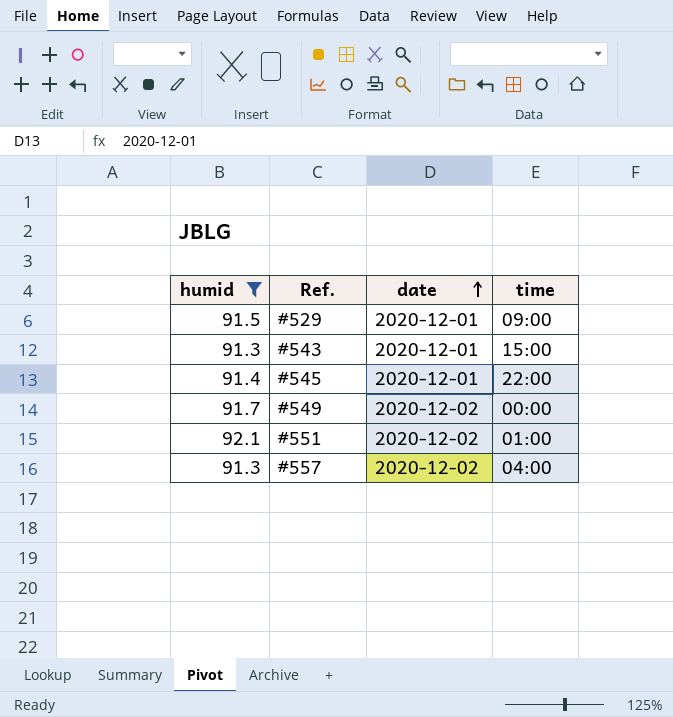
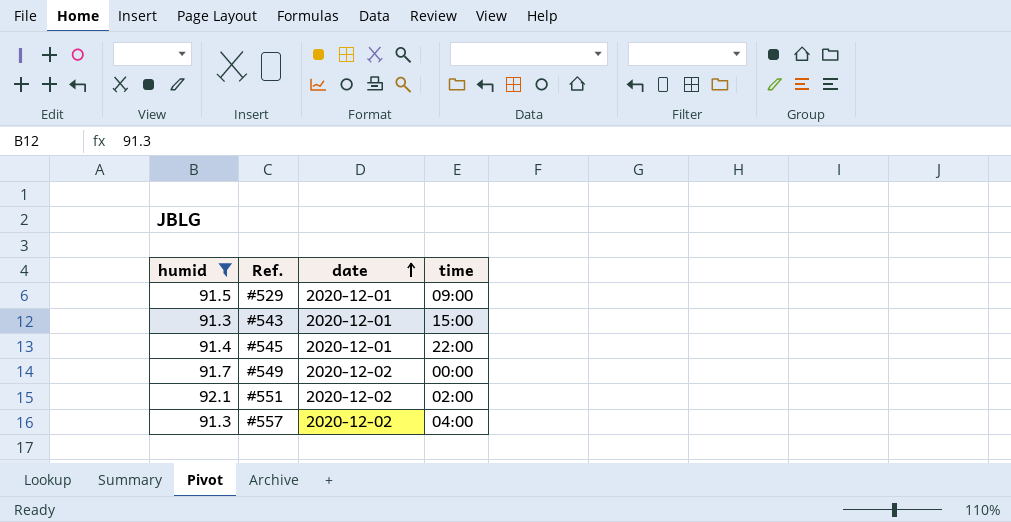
#551 | time: 01:00 -> 02:00

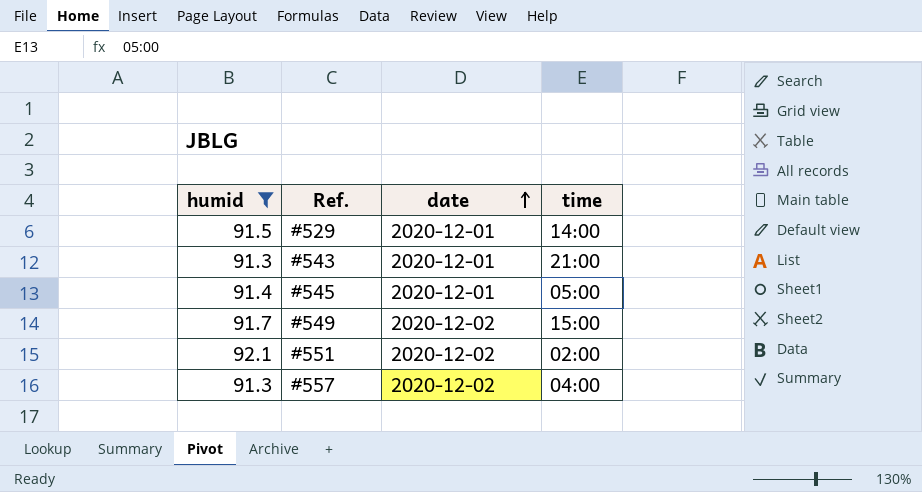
#529 | time: 09:00 -> 14:00
#543 | time: 15:00 -> 21:00
#545 | time: 22:00 -> 05:00
#549 | time: 00:00 -> 15:00

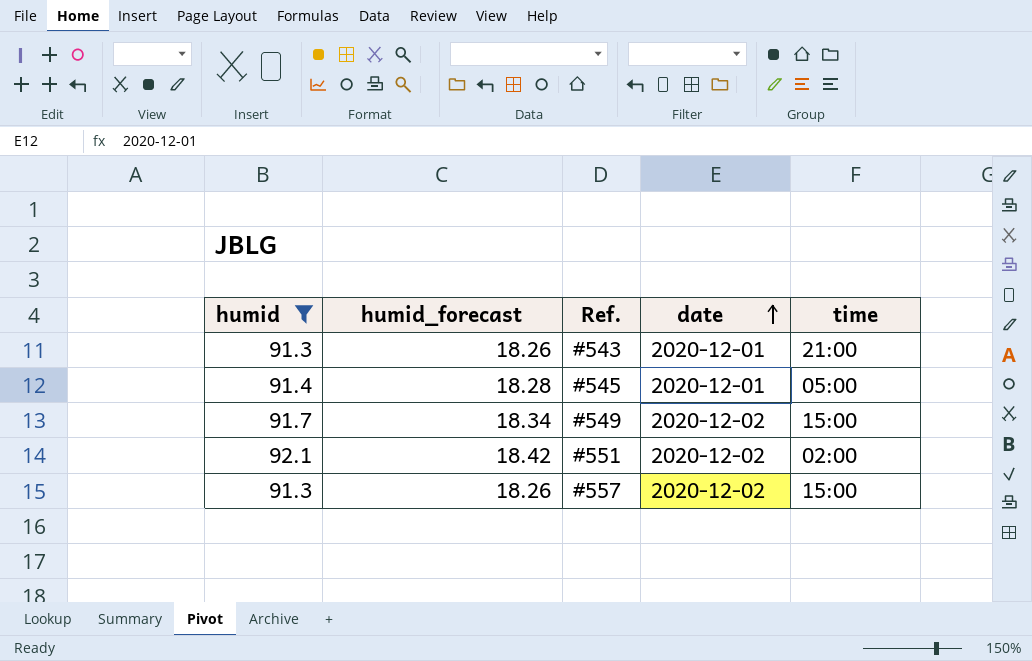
column humid_forecast | formula: none -> [humid] * 0.2
row #529: 91.5 | 2020-12-01 | 14:00 -> none
#557 | time: 04:00 -> 15:00

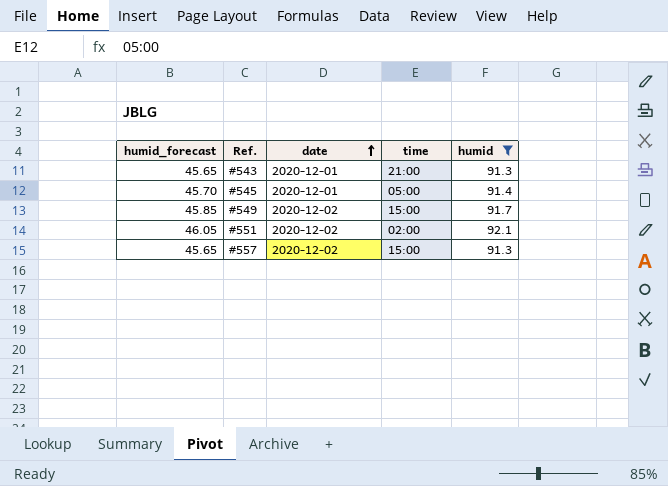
column humid_forecast | formula: [humid] * 0.2 -> [humid] * 0.5
column humid | position: 1 -> 5

